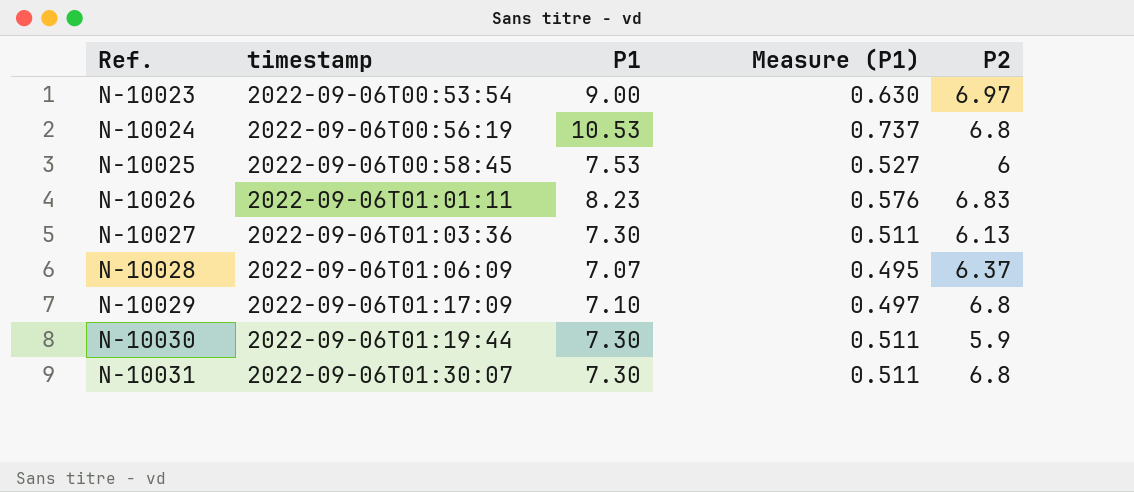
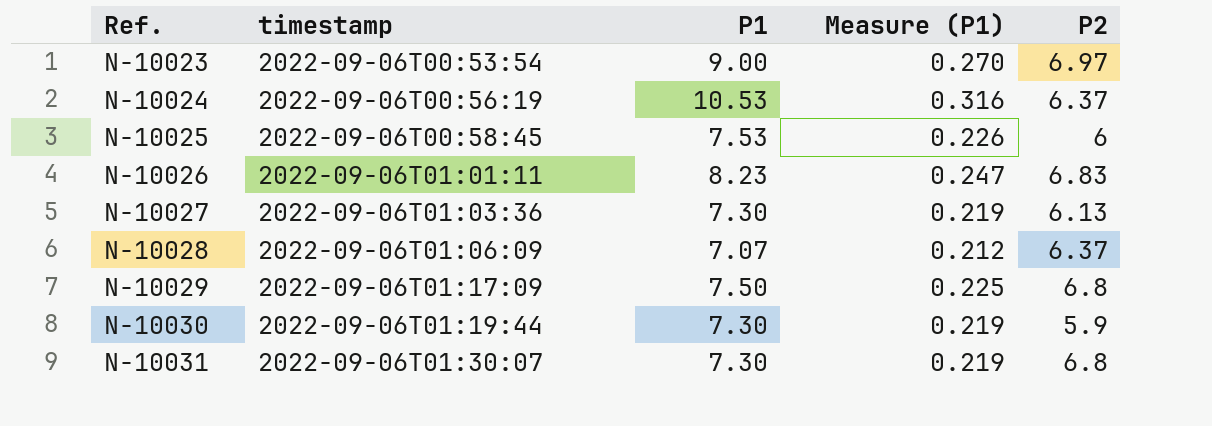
column Measure (P1) | formula: [P1] * 0.07 -> [P1] * 0.03
N-10024 | P2: 6.8 -> 6.37
N-10029 | P1: 7.10 -> 7.50

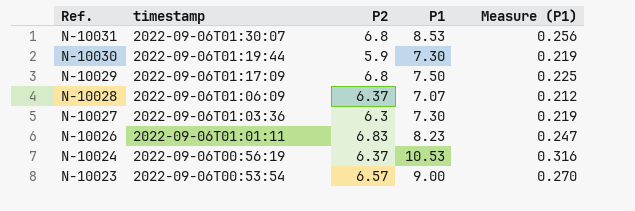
row order: Ref. ascending -> Ref. descending
column P2 | position: 5 -> 3
row N-10025: 2022-09-06T00:58:45 | 7.53 | 0.226 | 6 -> none
N-10031 | P1: 7.30 -> 8.53
N-10031 | Measure (P1): 0.219 -> 0.256
N-10027 | P2: 6.13 -> 6.3
N-10023 | P2: 6.97 -> 6.57

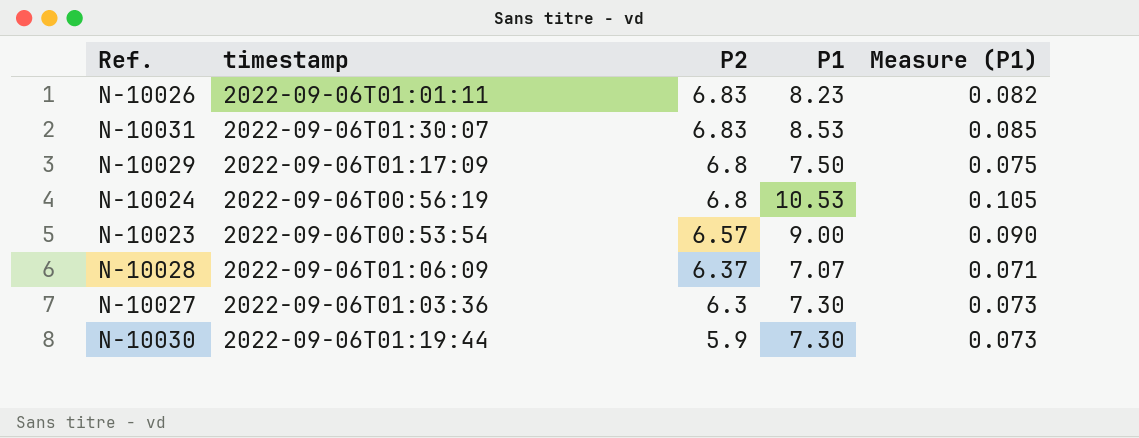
row order: Ref. descending -> P2 descending
column Measure (P1) | formula: [P1] * 0.03 -> [P1] * 0.01
N-10031 | P2: 6.8 -> 6.83
N-10024 | P2: 6.37 -> 6.8

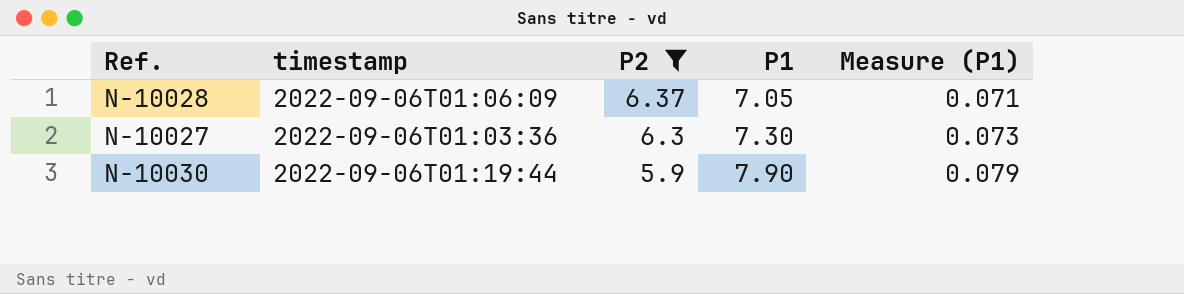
filter: none -> P2 <= 6.37
N-10028 | P1: 7.07 -> 7.05
N-10030 | P1: 7.30 -> 7.90
N-10030 | Measure (P1): 0.073 -> 0.079

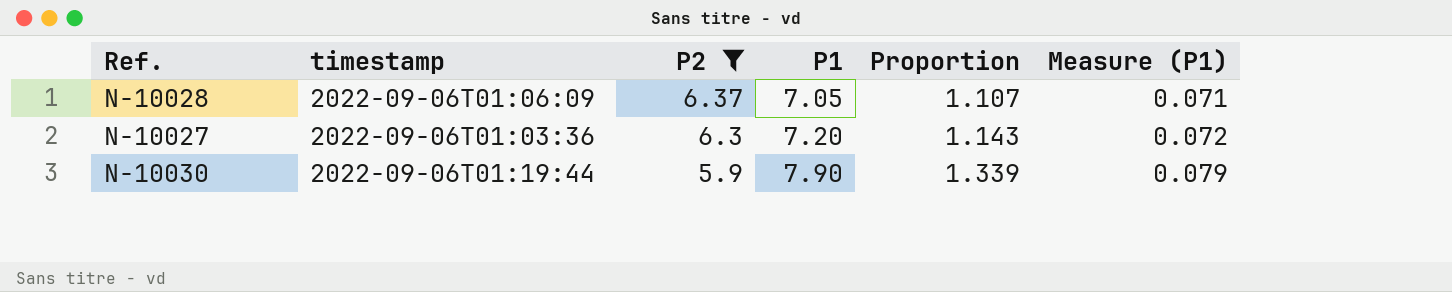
column Proportion | formula: none -> [P1] / [P2]
N-10027 | P1: 7.30 -> 7.20
N-10027 | Measure (P1): 0.073 -> 0.072

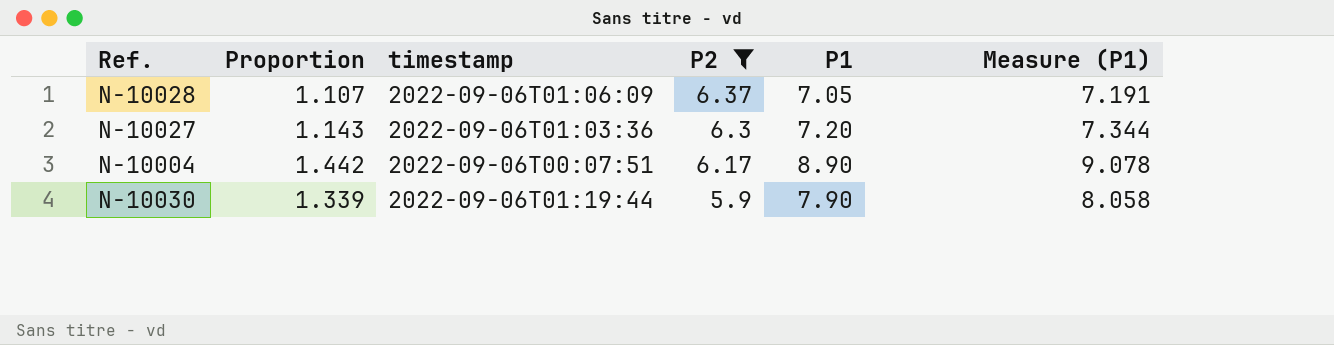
column Proportion | position: 5 -> 2
column Measure (P1) | formula: [P1] * 0.01 -> [P1] * 1.02
row N-10004: none -> 1.442 | 2022-09-06T00:07:51 | 6.17 | 8.90 | 9.078

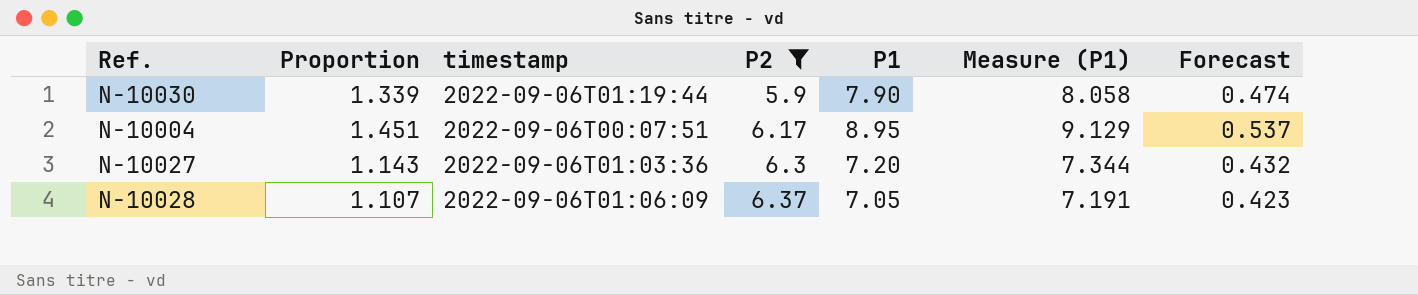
row order: P2 descending -> P2 ascending
column Forecast | formula: none -> [P1] * 0.06
N-10004 | Proportion: 1.442 -> 1.451
N-10004 | P1: 8.90 -> 8.95
N-10004 | Measure (P1): 9.078 -> 9.129

